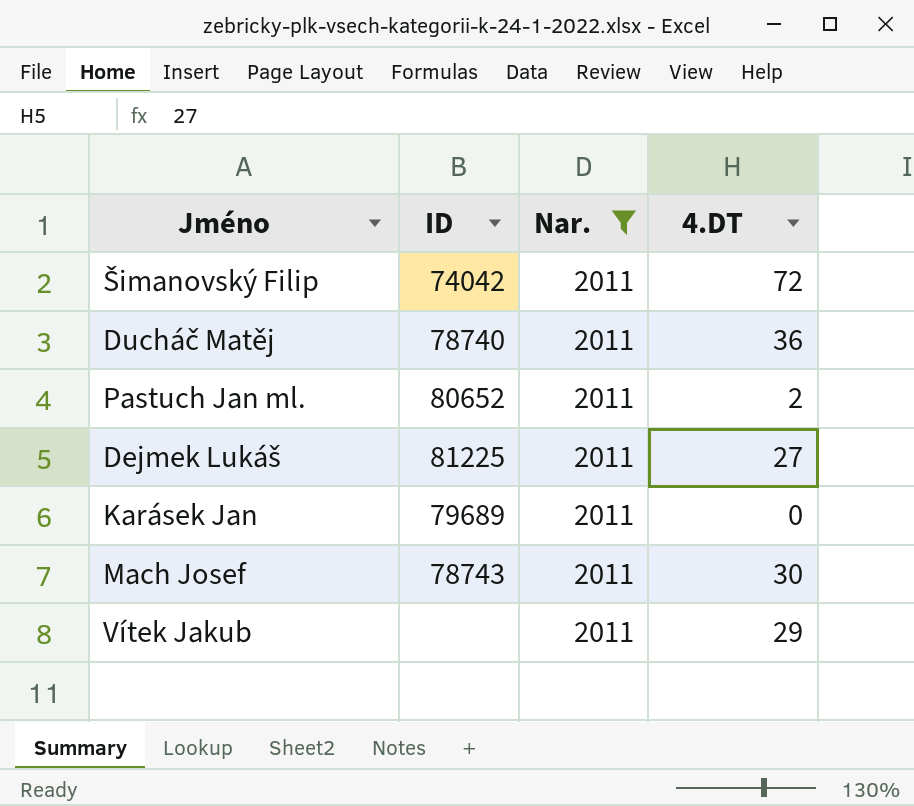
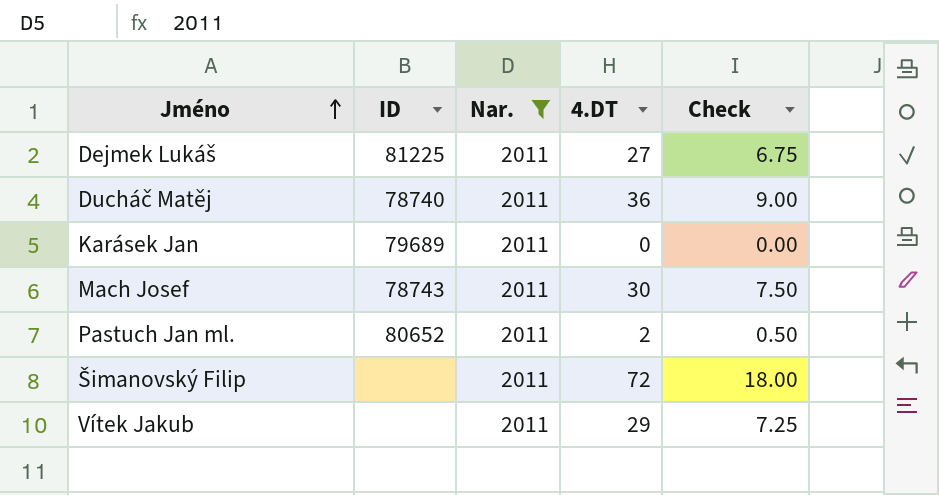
row order: none -> Jméno ascending
column Check | formula: none -> [4.DT] * 0.25
Šimanovský Filip | ID: 74042 -> none

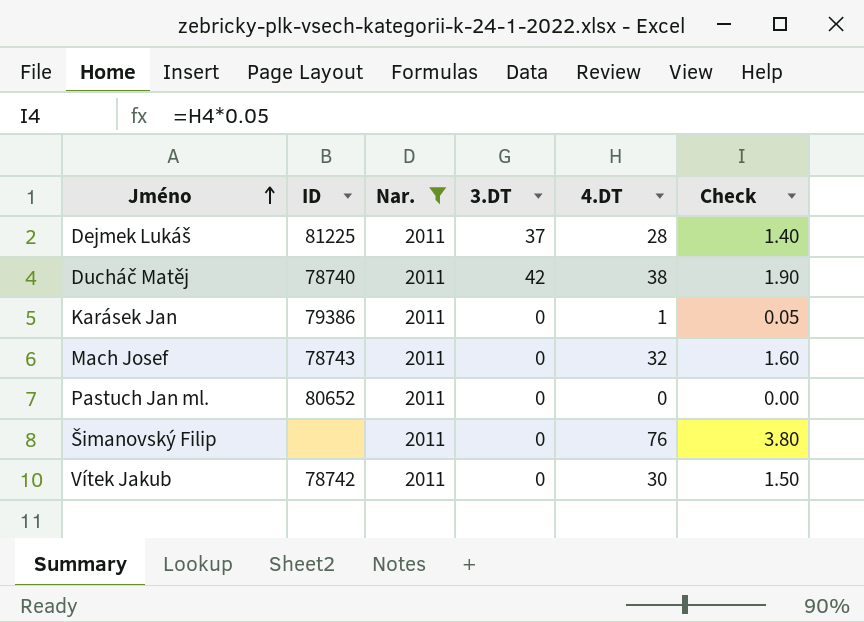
column 3.DT | position: none -> 4
column Check | formula: [4.DT] * 0.25 -> [4.DT] * 0.05
Dejmek Lukáš | 4.DT: 27 -> 28
Ducháč Matěj | 4.DT: 36 -> 38
Karásek Jan | ID: 79689 -> 79386
Karásek Jan | 4.DT: 0 -> 1
Mach Josef | 4.DT: 30 -> 32
Pastuch Jan ml. | 4.DT: 2 -> 0
Šimanovský Filip | 4.DT: 72 -> 76
Vítek Jakub | ID: none -> 78742
Vítek Jakub | 4.DT: 29 -> 30

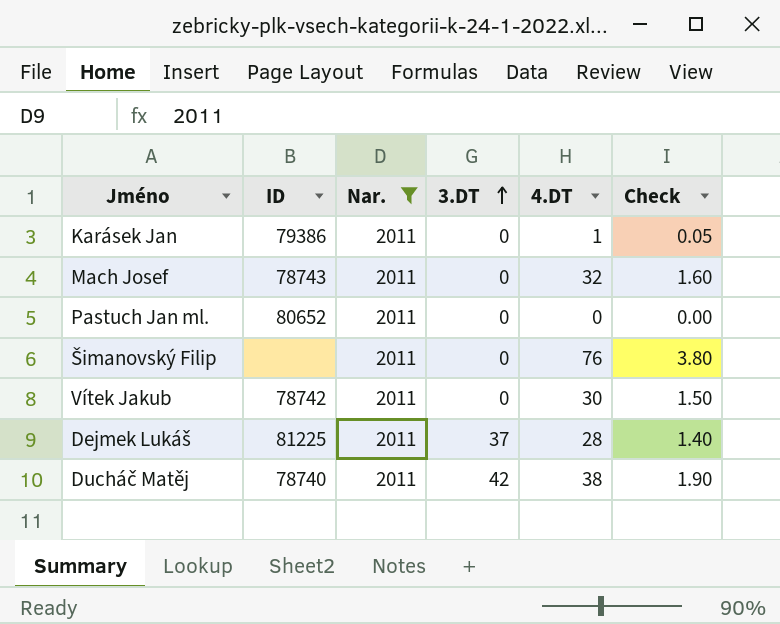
row order: Jméno ascending -> 3.DT ascending

